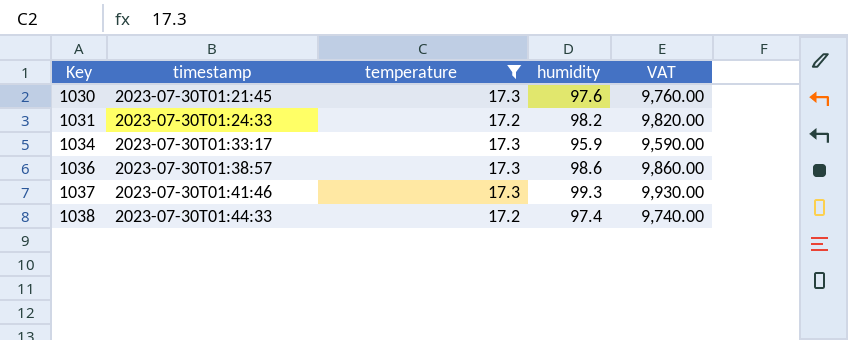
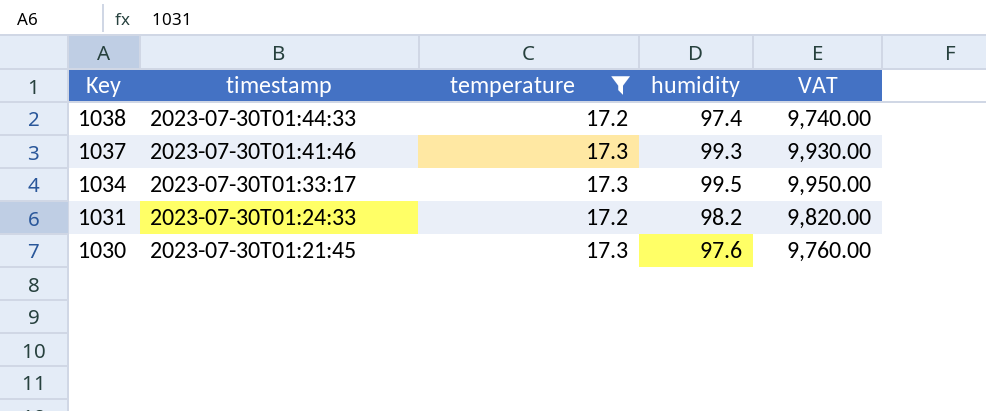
row order: Key ascending -> Key descending
row 1036: 2023-07-30T01:38:57 | 17.3 | 98.6 | 9,860.00 -> none
1034 | humidity: 95.9 -> 99.5
1034 | VAT: 9,590.00 -> 9,950.00

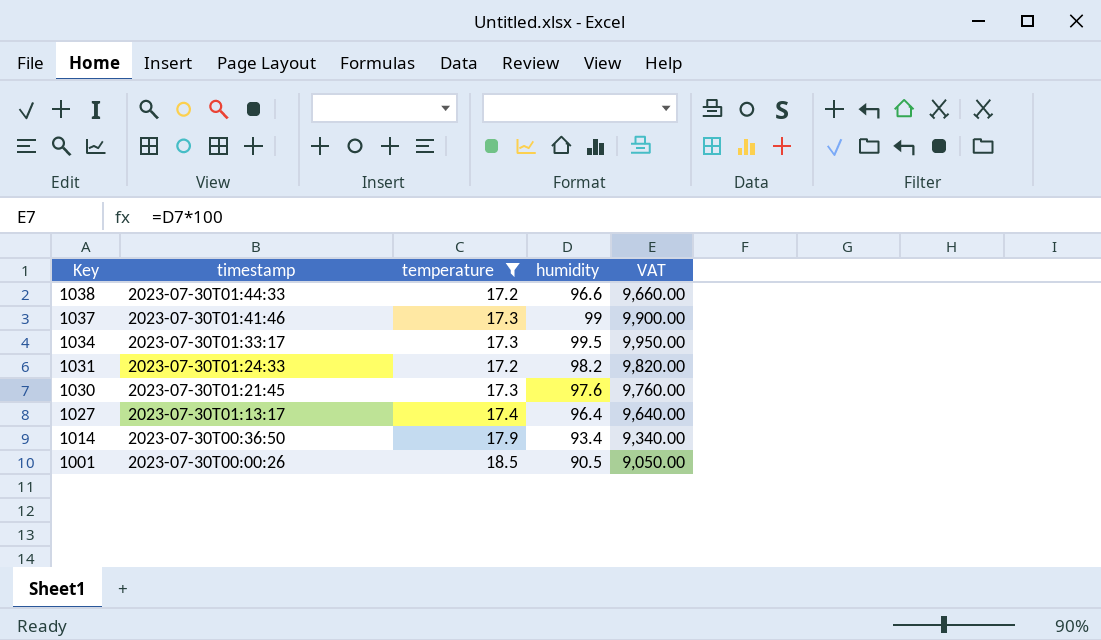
1038 | humidity: 97.4 -> 96.6
1038 | VAT: 9,740.00 -> 9,660.00
1037 | humidity: 99.3 -> 99
1037 | VAT: 9,930.00 -> 9,900.00
row 1027: none -> 2023-07-30T01:13:17 | 17.4 | 96.4 | 9,640.00
row 1014: none -> 2023-07-30T00:36:50 | 17.9 | 93.4 | 9,340.00
row 1001: none -> 2023-07-30T00:00:26 | 18.5 | 90.5 | 9,050.00

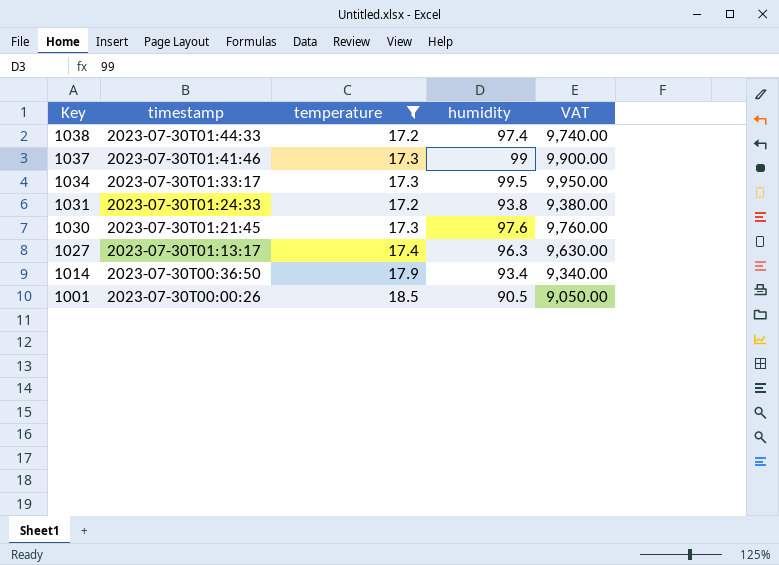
1038 | humidity: 96.6 -> 97.4
1038 | VAT: 9,660.00 -> 9,740.00
1031 | humidity: 98.2 -> 93.8
1031 | VAT: 9,820.00 -> 9,380.00
1027 | humidity: 96.4 -> 96.3
1027 | VAT: 9,640.00 -> 9,630.00

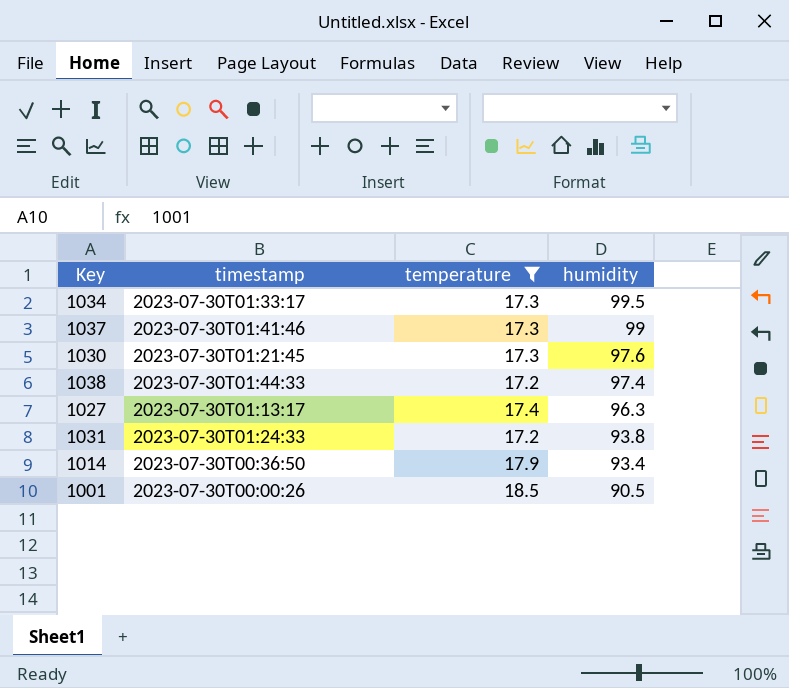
row order: Key descending -> humidity descending
column VAT | formula: [humidity] * 100 -> none

